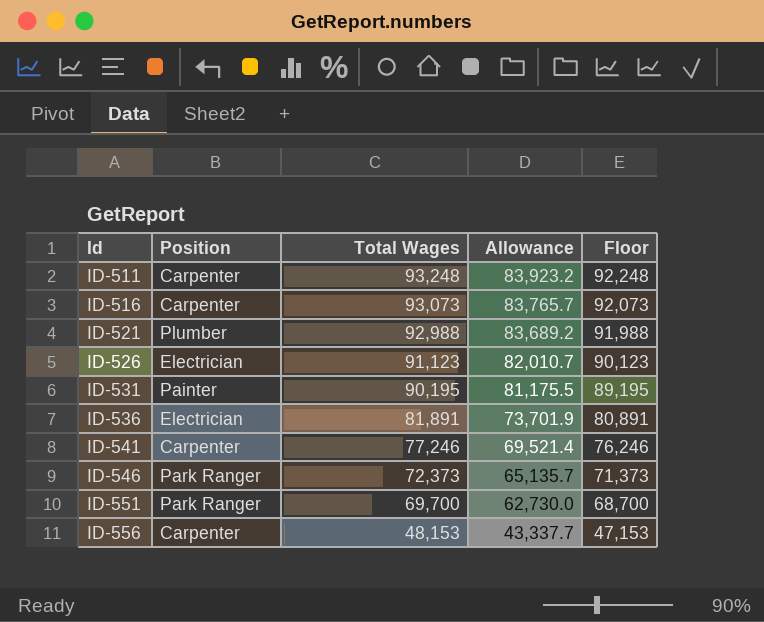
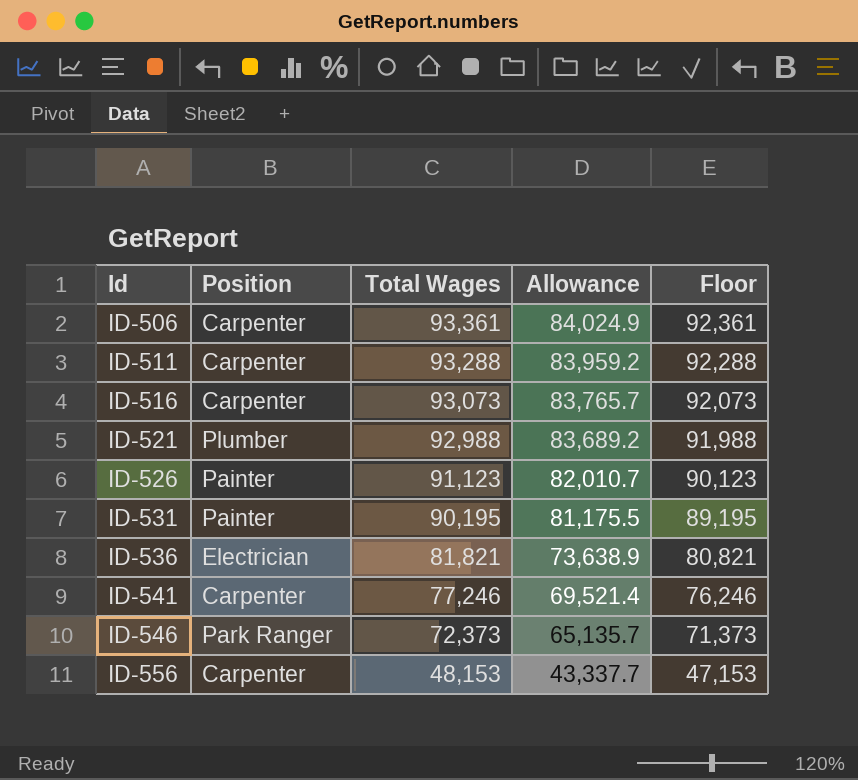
row ID-551: Park Ranger | 69,700 | 62,730.0 | 68,700 -> none
row ID-506: none -> Carpenter | 93,361 | 84,024.9 | 92,361
ID-511 | Total Wages: 93,248 -> 93,288
ID-511 | Allowance: 83,923.2 -> 83,959.2
ID-511 | Floor: 92,248 -> 92,288
ID-526 | Position: Electrician -> Painter
ID-536 | Total Wages: 81,891 -> 81,821
ID-536 | Allowance: 73,701.9 -> 73,638.9
ID-536 | Floor: 80,891 -> 80,821

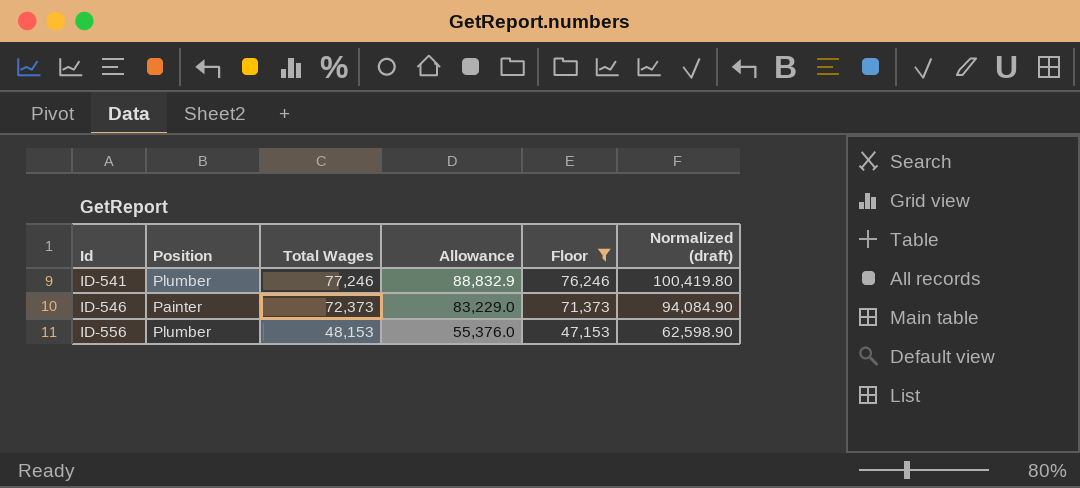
filter: none -> Floor <= 76,246
column Allowance | formula: [Total Wages] * 0.9 -> [Total Wages] * 1.15
column Normalized (draft) | formula: none -> [Total Wages] * 1.3
ID-541 | Position: Carpenter -> Plumber
ID-546 | Position: Park Ranger -> Painter
ID-556 | Position: Carpenter -> Plumber

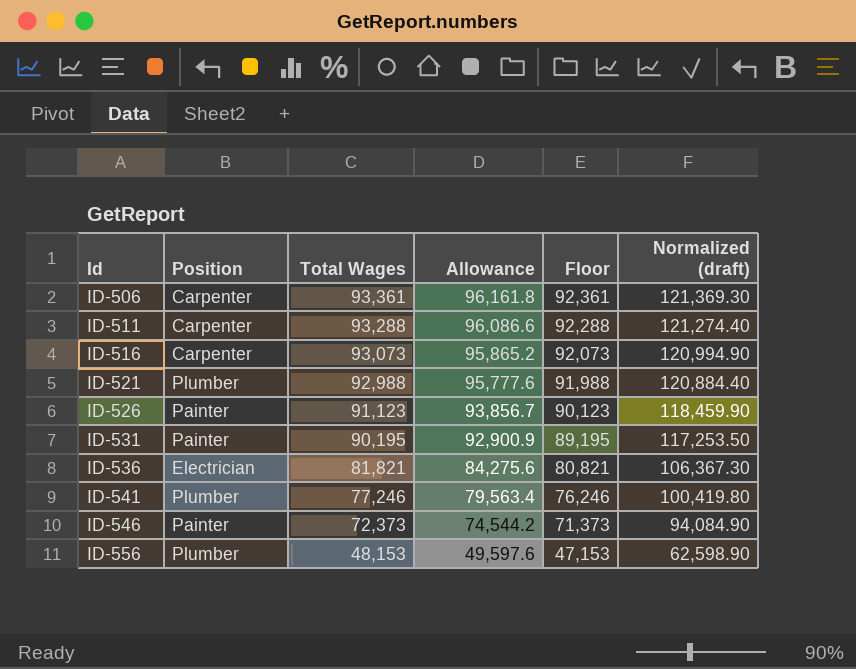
filter: Floor <= 76,246 -> none
column Allowance | formula: [Total Wages] * 1.15 -> [Total Wages] * 1.03

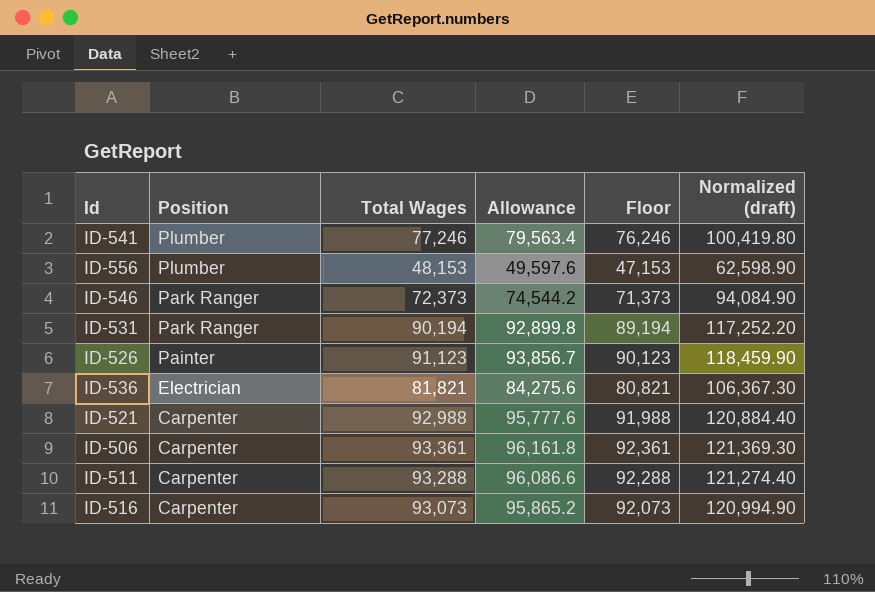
row order: Id ascending -> Position descending
ID-546 | Position: Painter -> Park Ranger
ID-531 | Position: Painter -> Park Ranger
ID-531 | Total Wages: 90,195 -> 90,194
ID-531 | Allowance: 92,900.9 -> 92,899.8
ID-531 | Floor: 89,195 -> 89,194
ID-531 | Normalized (draft): 117,253.50 -> 117,252.20
ID-521 | Position: Plumber -> Carpenter

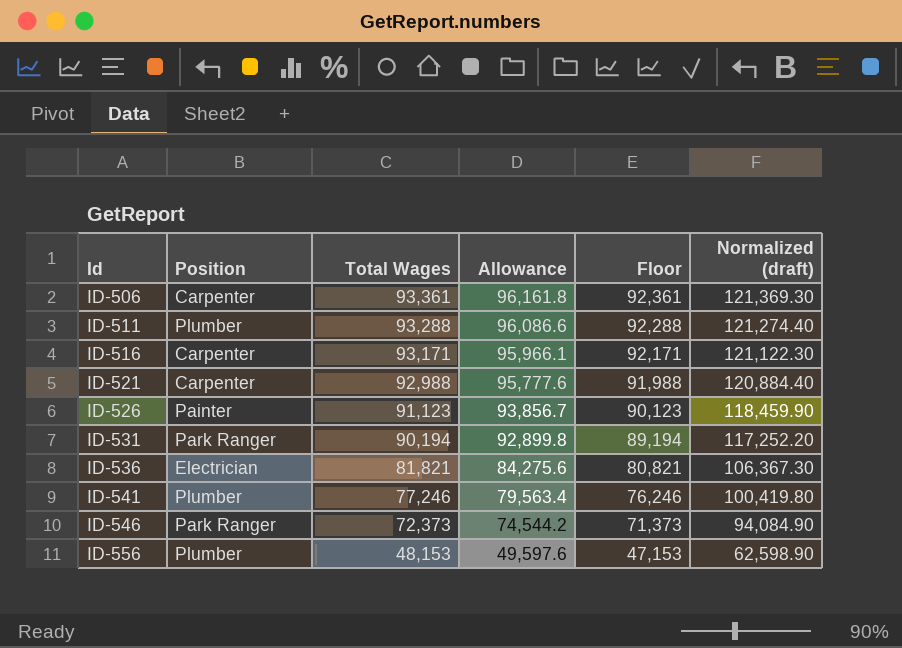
row order: Position descending -> Id ascending
ID-511 | Position: Carpenter -> Plumber
ID-516 | Total Wages: 93,073 -> 93,171
ID-516 | Allowance: 95,865.2 -> 95,966.1
ID-516 | Floor: 92,073 -> 92,171
ID-516 | Normalized (draft): 120,994.90 -> 121,122.30

